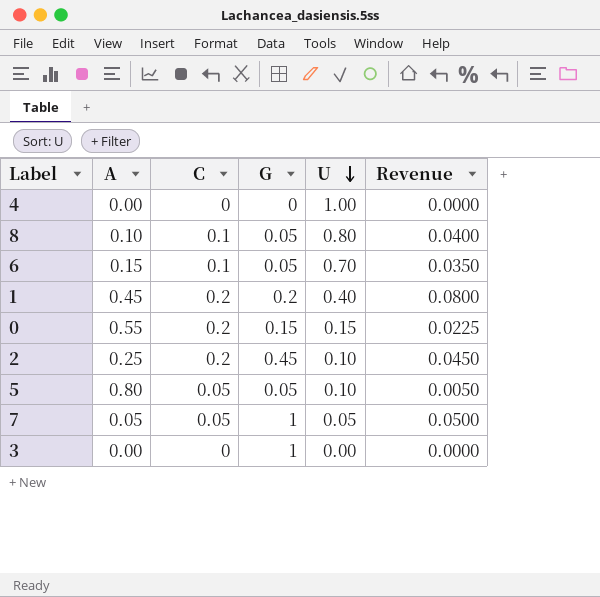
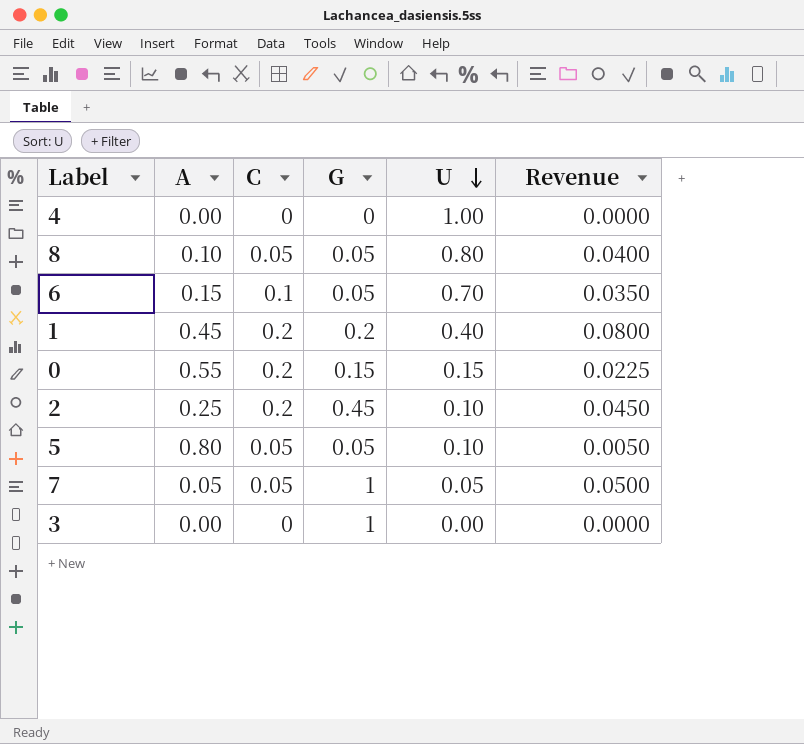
8 | C: 0.1 -> 0.05

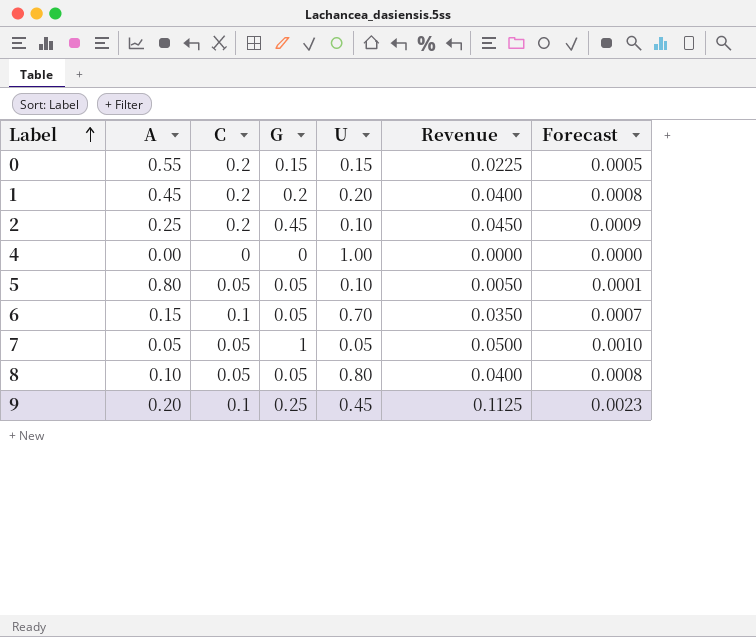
row order: U descending -> Label ascending
column Forecast | formula: none -> [Revenue] * 0.02
row 3: 0.00 | 0 | 1 | 0.00 | 0.0000 -> none
1 | U: 0.40 -> 0.20
1 | Revenue: 0.0800 -> 0.0400
row 9: none -> 0.20 | 0.1 | 0.25 | 0.45 | 0.1125 | 0.0023

